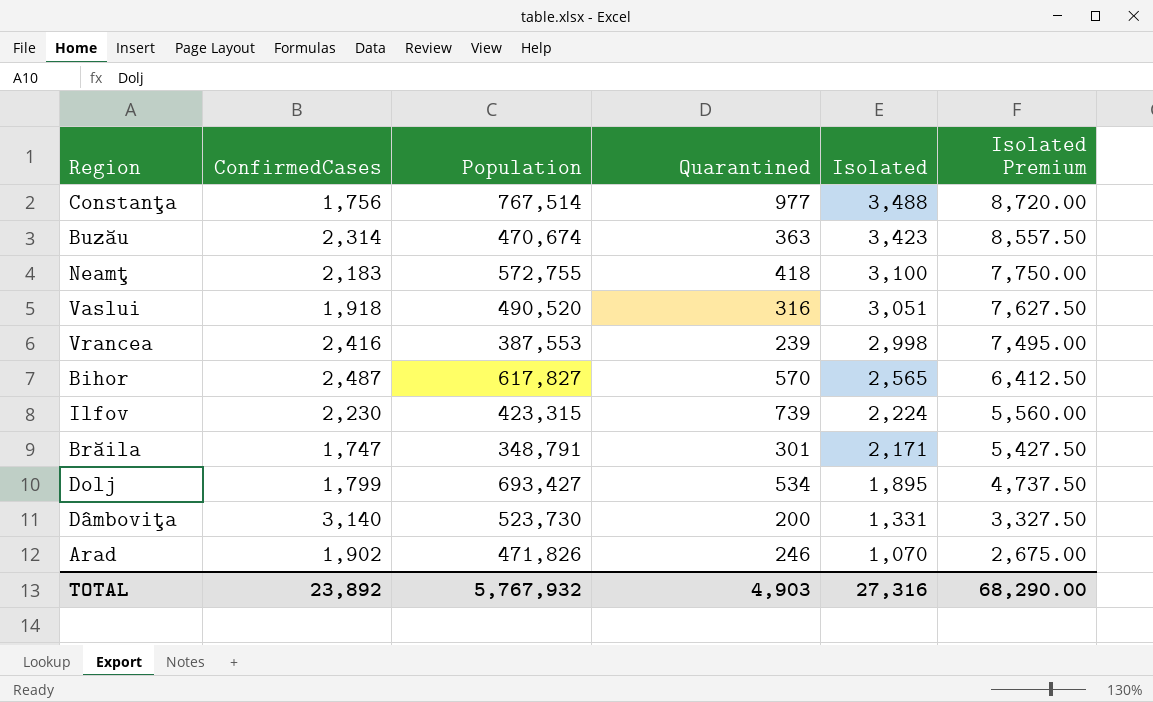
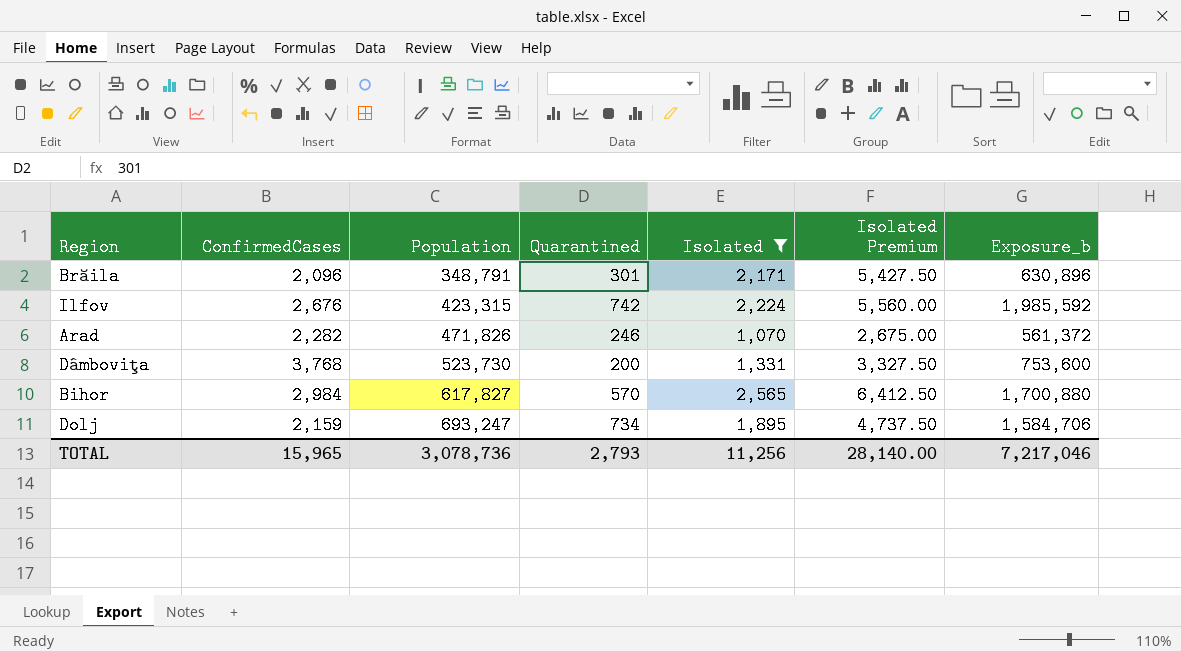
filter: none -> Isolated <= 2,565
row order: Isolated descending -> Population ascending
column Exposure_b | formula: none -> [ConfirmedCases] * [Quarantined]
Brăila | ConfirmedCases: 1,747 -> 2,096
Ilfov | ConfirmedCases: 2,230 -> 2,676
Ilfov | Quarantined: 739 -> 742
Arad | ConfirmedCases: 1,902 -> 2,282
Dâmboviţa | ConfirmedCases: 3,140 -> 3,768
Bihor | ConfirmedCases: 2,487 -> 2,984
Dolj | ConfirmedCases: 1,799 -> 2,159
Dolj | Population: 693,427 -> 693,247
Dolj | Quarantined: 534 -> 734
TOTAL | ConfirmedCases: 23,892 -> 15,965
TOTAL | Population: 5,767,932 -> 3,078,736
TOTAL | Quarantined: 4,903 -> 2,793
TOTAL | Isolated: 27,316 -> 11,256
TOTAL | Isolated Premium: 68,290.00 -> 28,140.00

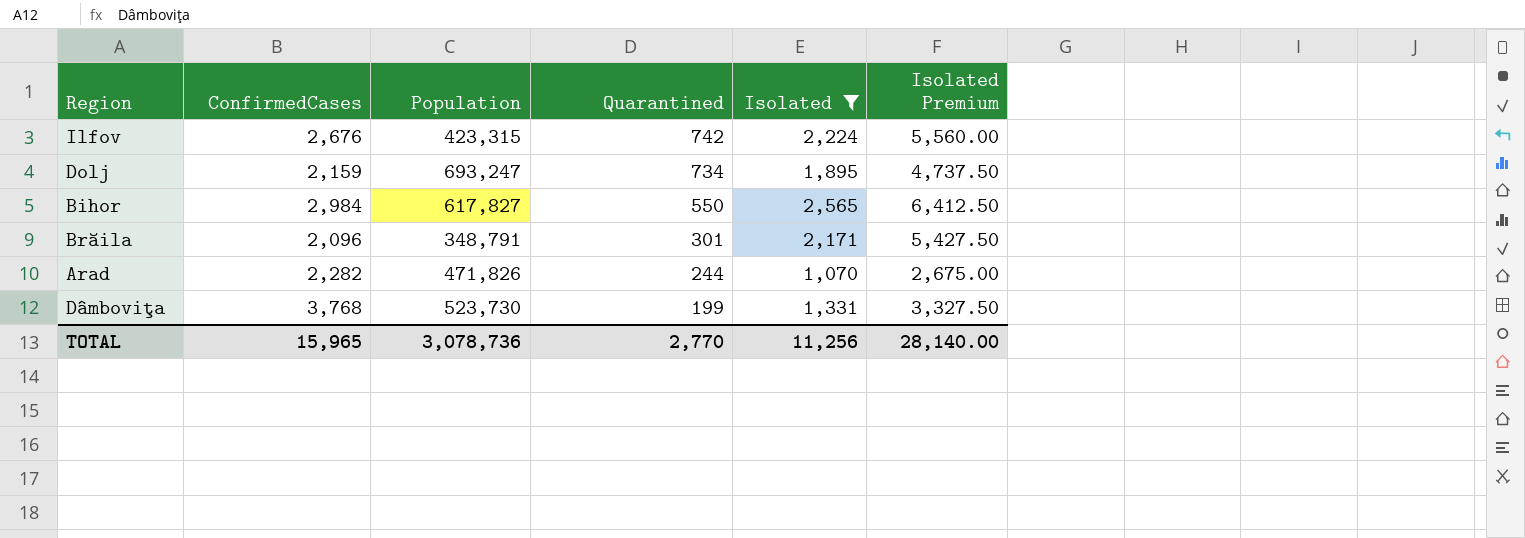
row order: Population ascending -> Quarantined descending
column Exposure_b | formula: [ConfirmedCases] * [Quarantined] -> none
Bihor | Quarantined: 570 -> 550
Arad | Quarantined: 246 -> 244
Dâmboviţa | Quarantined: 200 -> 199
TOTAL | Quarantined: 2,793 -> 2,770

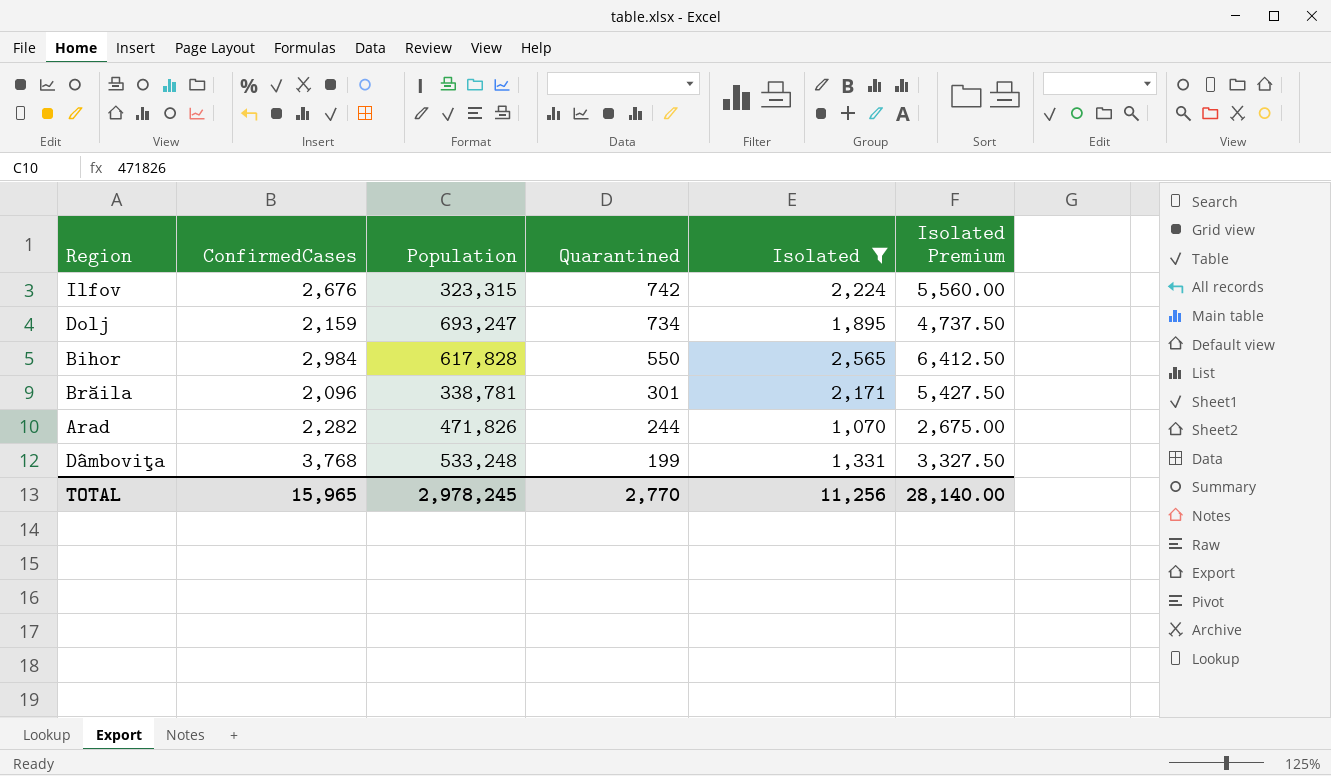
Ilfov | Population: 423,315 -> 323,315
Bihor | Population: 617,827 -> 617,828
Brăila | Population: 348,791 -> 338,781
Dâmboviţa | Population: 523,730 -> 533,248
TOTAL | Population: 3,078,736 -> 2,978,245

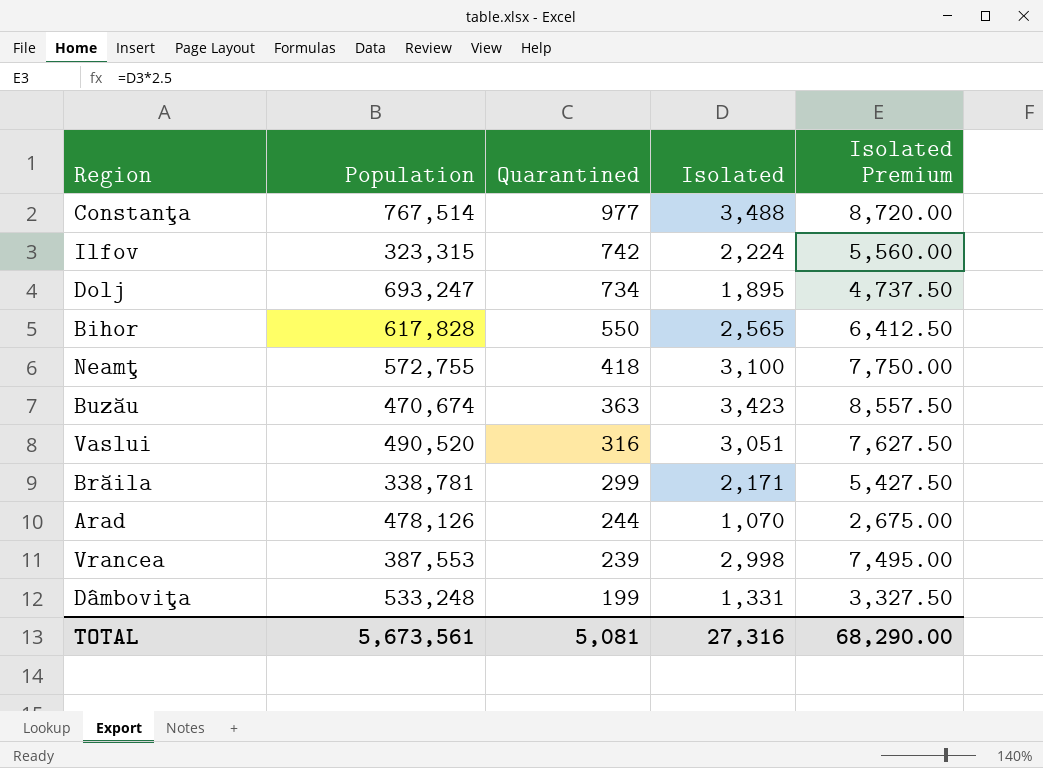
filter: Isolated <= 2,565 -> none
column ConfirmedCases | position: 2 -> none
Brăila | Quarantined: 301 -> 299
Arad | Population: 471,826 -> 478,126
TOTAL | Population: 2,978,245 -> 5,673,561
TOTAL | Quarantined: 2,770 -> 5,081
TOTAL | Isolated: 11,256 -> 27,316
TOTAL | Isolated Premium: 28,140.00 -> 68,290.00

